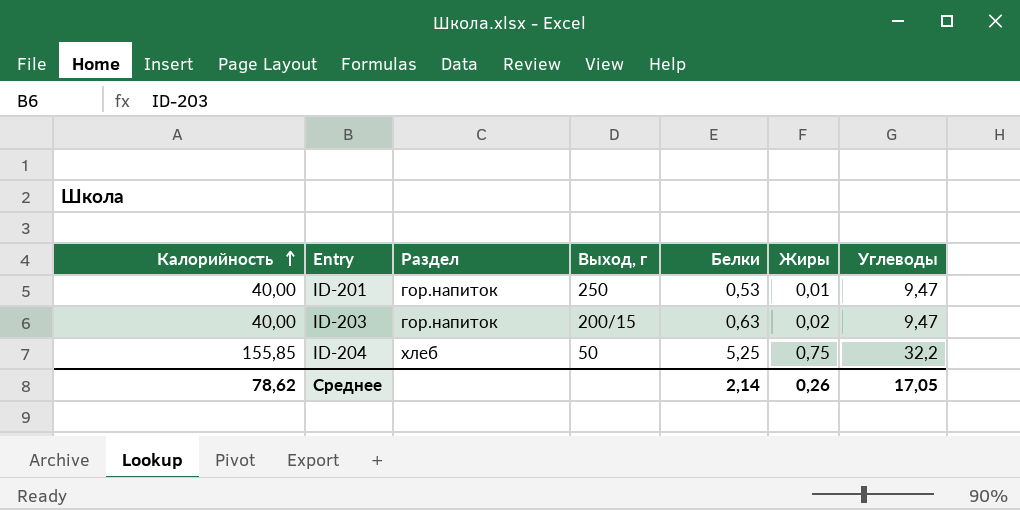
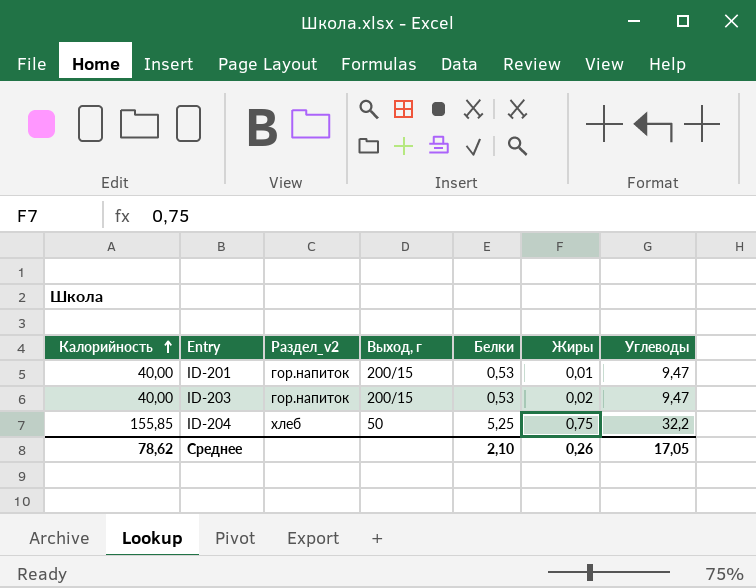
column name: Раздел -> Раздел_v2
ID-201 | Выход, г: 250 -> 200/15
ID-203 | Белки: 0,63 -> 0,53
Среднее | Белки: 2,14 -> 2,10

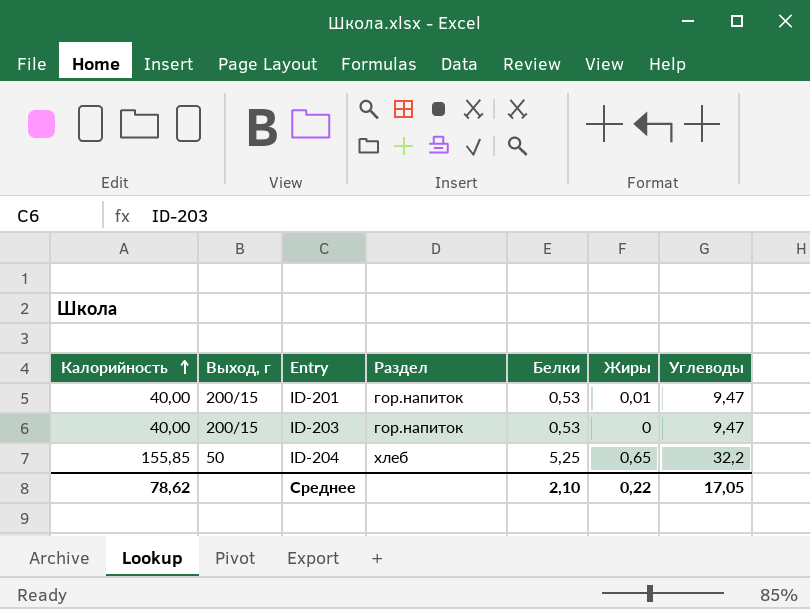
column Выход, г | position: 4 -> 2
column name: Раздел_v2 -> Раздел
ID-203 | Жиры: 0,02 -> 0
ID-204 | Жиры: 0,75 -> 0,65
Среднее | Жиры: 0,26 -> 0,22

